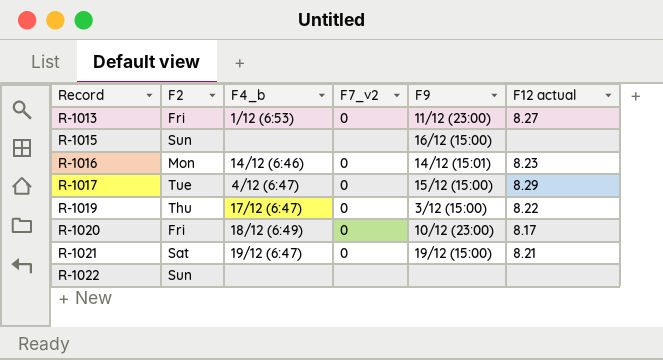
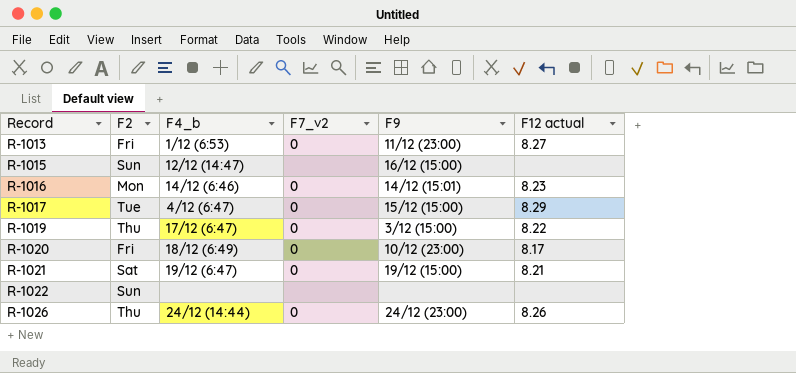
R-1015 | F4_b: none -> 12/12 (14:47)
row R-1026: none -> Thu | 24/12 (14:44) | 0 | 24/12 (23:00) | 8.26

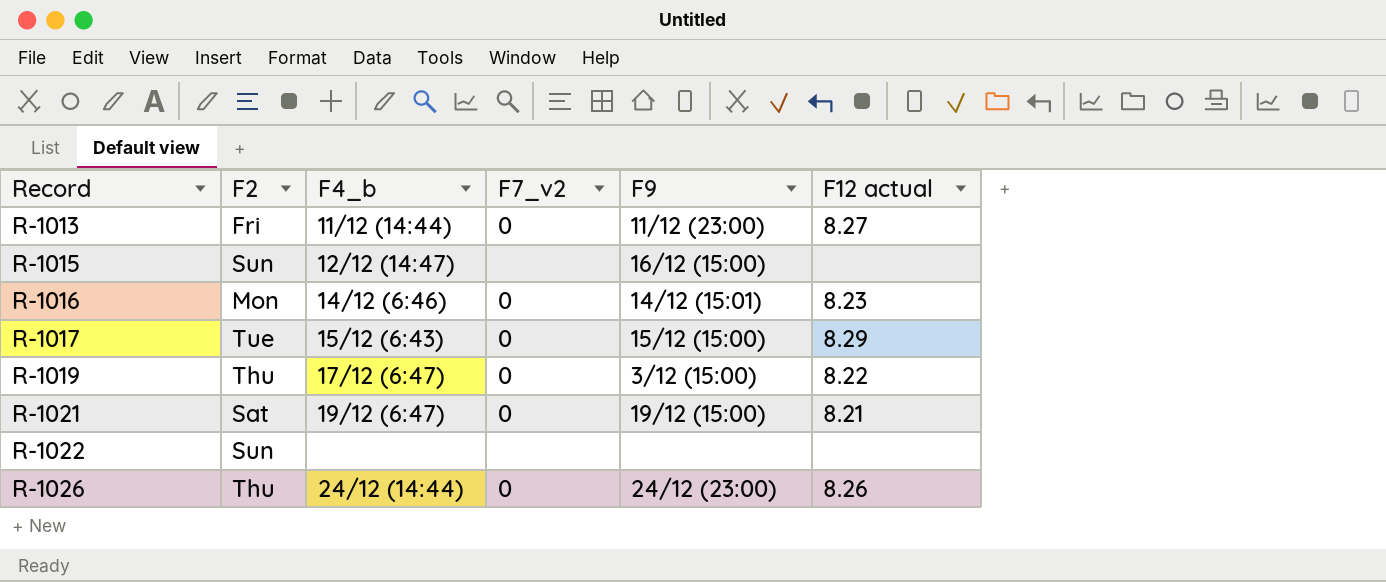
row R-1020: Fri | 18/12 (6:49) | 0 | 10/12 (23:00) | 8.17 -> none
R-1013 | F4_b: 1/12 (6:53) -> 11/12 (14:44)
R-1017 | F4_b: 4/12 (6:47) -> 15/12 (6:43)

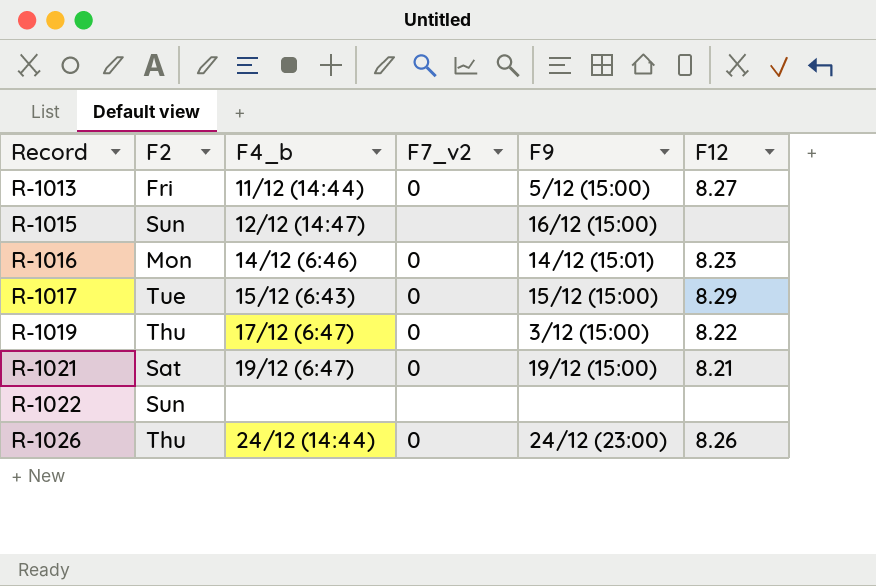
column name: F12 actual -> F12
R-1013 | F9: 11/12 (23:00) -> 5/12 (15:00)

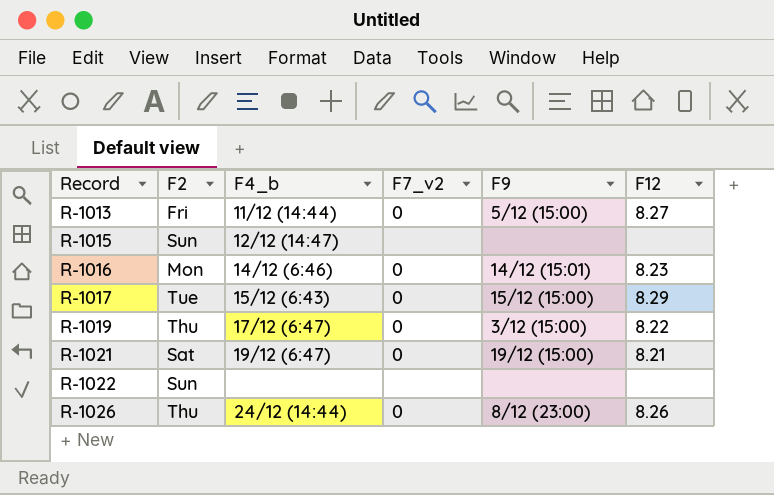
R-1015 | F9: 16/12 (15:00) -> none
R-1026 | F9: 24/12 (23:00) -> 8/12 (23:00)

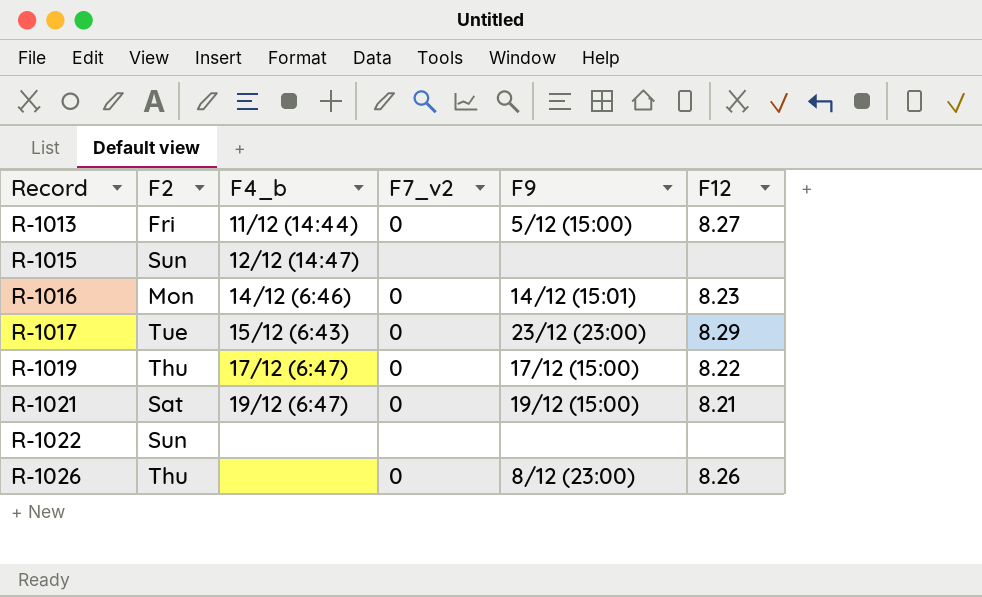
R-1017 | F9: 15/12 (15:00) -> 23/12 (23:00)
R-1019 | F9: 3/12 (15:00) -> 17/12 (15:00)
R-1026 | F4_b: 24/12 (14:44) -> none

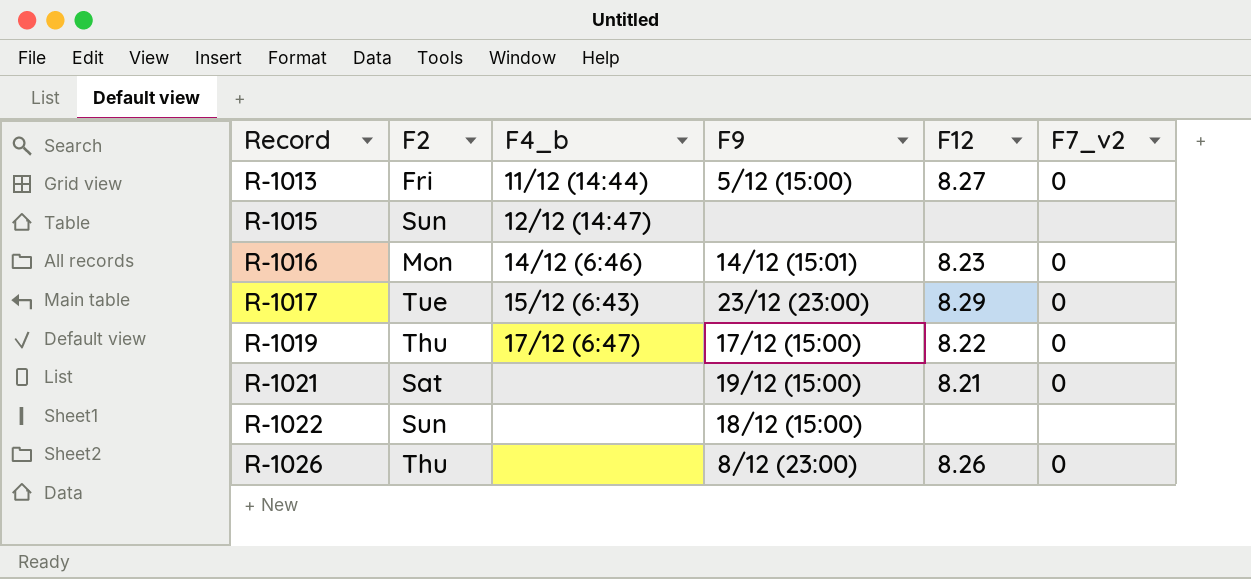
column F7_v2 | position: 4 -> 6
R-1021 | F4_b: 19/12 (6:47) -> none
R-1022 | F9: none -> 18/12 (15:00)

